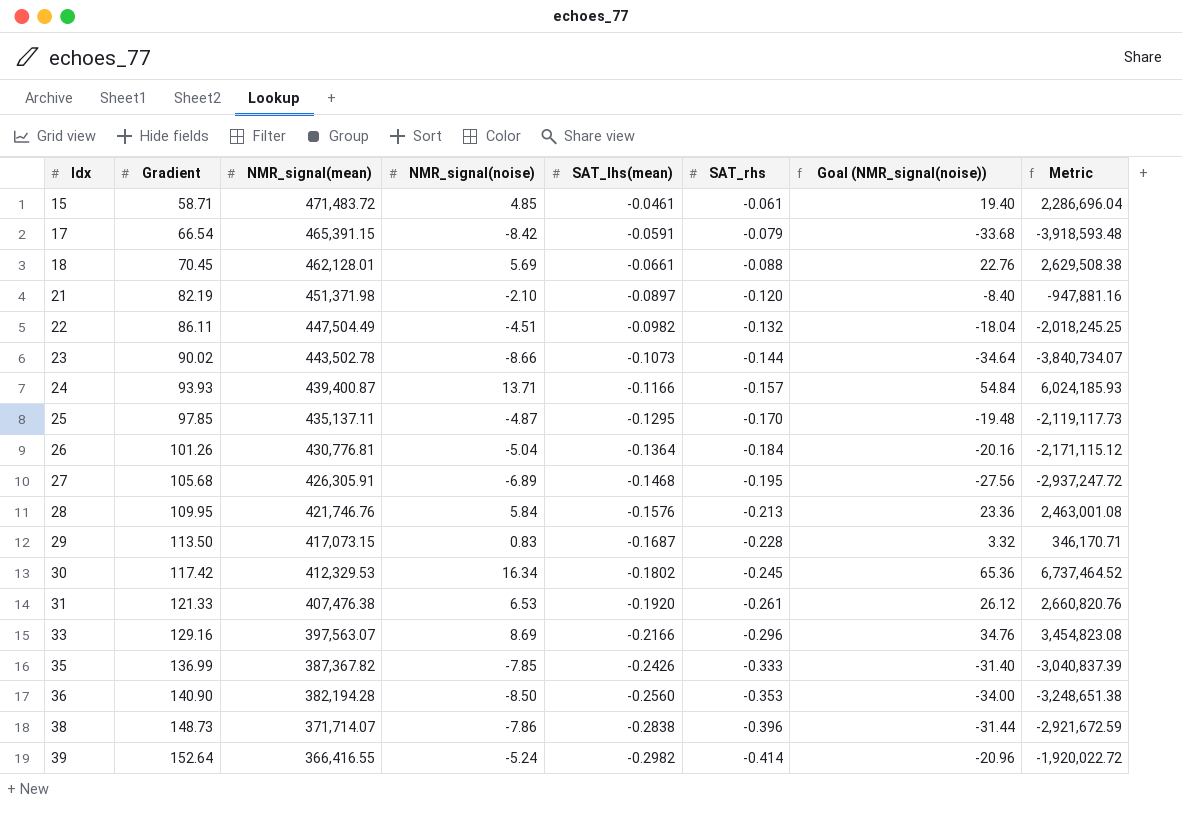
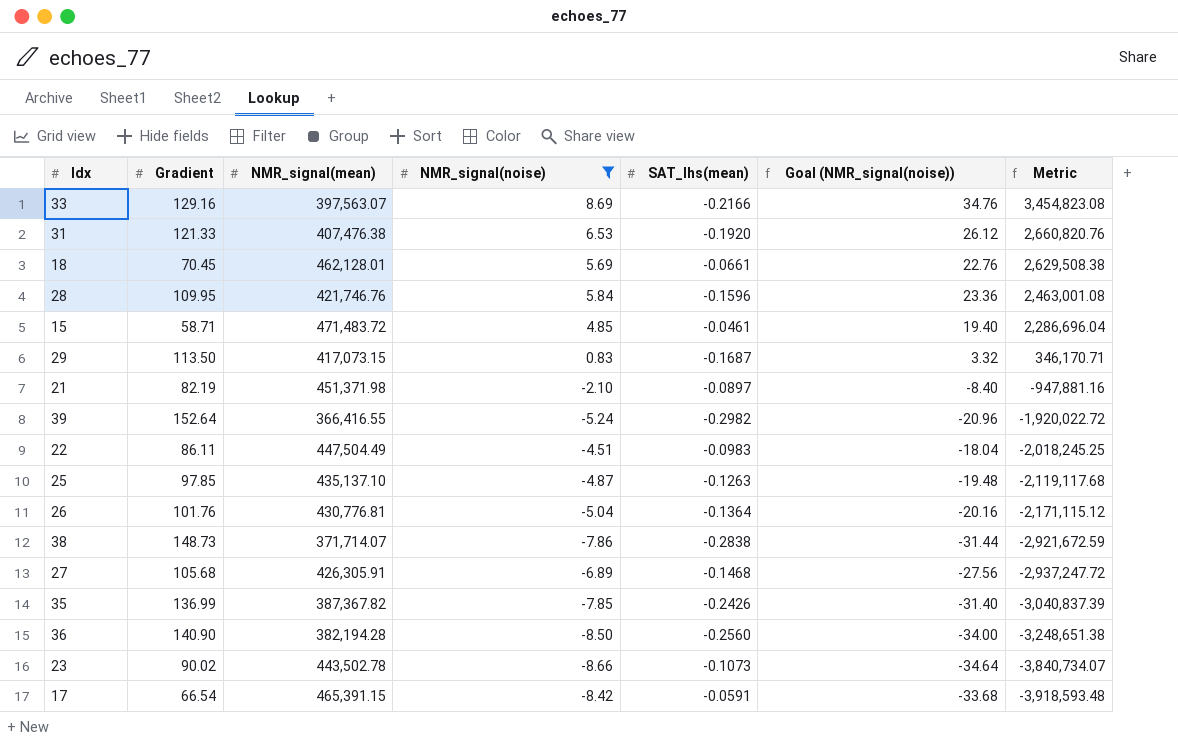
filter: none -> NMR_signal(noise) <= 8.69
row order: Idx ascending -> Metric descending
column SAT_rhs | position: 6 -> none
28 | SAT_lhs(mean): -0.1576 -> -0.1596
22 | SAT_lhs(mean): -0.0982 -> -0.0983
25 | NMR_signal(mean): 435,137.11 -> 435,137.10
25 | SAT_lhs(mean): -0.1295 -> -0.1263
25 | Metric: -2,119,117.73 -> -2,119,117.68
26 | Gradient: 101.26 -> 101.76

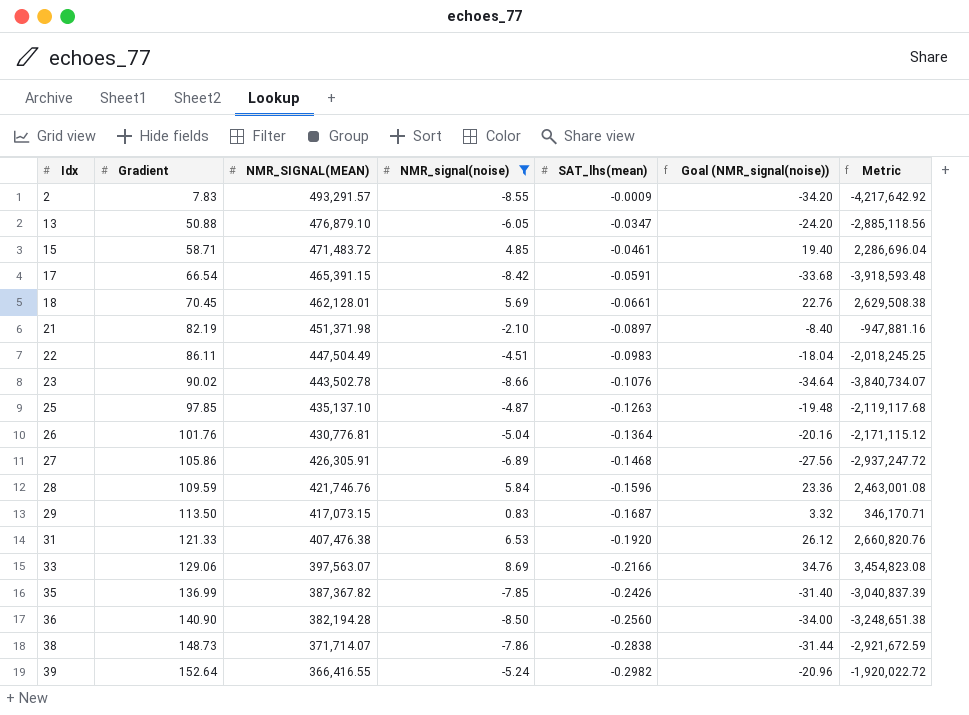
row order: Metric descending -> Idx ascending
column name: NMR_signal(mean) -> NMR_SIGNAL(MEAN)
row 2: none -> 7.83 | 493,291.57 | -8.55 | -0.0009 | -34.20 | -4,217,642.92
row 13: none -> 50.88 | 476,879.10 | -6.05 | -0.0347 | -24.20 | -2,885,118.56
23 | SAT_lhs(mean): -0.1073 -> -0.1076
27 | Gradient: 105.68 -> 105.86
28 | Gradient: 109.95 -> 109.59
33 | Gradient: 129.16 -> 129.06

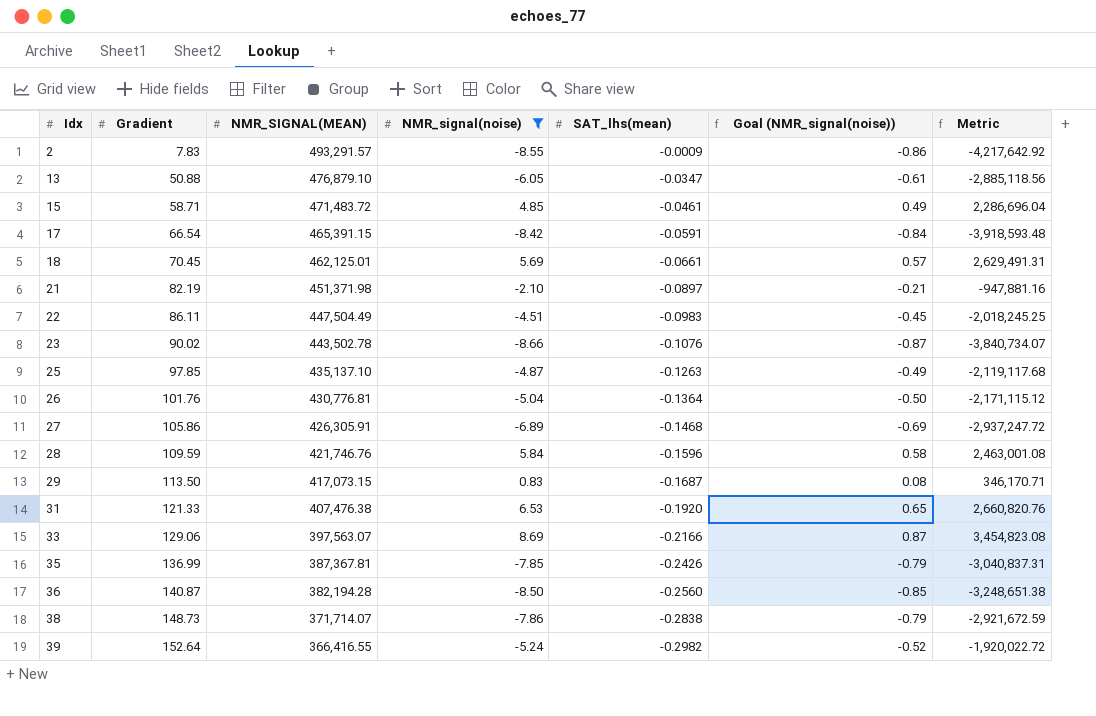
column Goal (NMR_signal(noise)) | formula: [NMR_signal(noise)] * 4 -> [NMR_signal(noise)] * 0.1
18 | NMR_SIGNAL(MEAN): 462,128.01 -> 462,125.01
18 | Metric: 2,629,508.38 -> 2,629,491.31
35 | NMR_SIGNAL(MEAN): 387,367.82 -> 387,367.81
35 | Metric: -3,040,837.39 -> -3,040,837.31
36 | Gradient: 140.90 -> 140.87

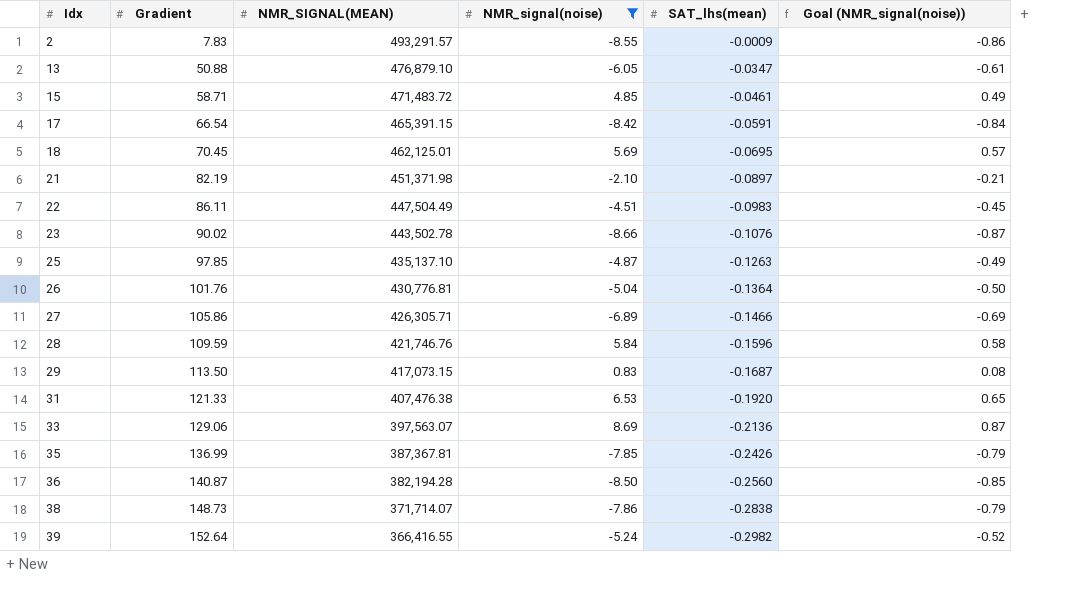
column Metric | formula: [NMR_SIGNAL(MEAN)] * [NMR_signal(noise)] -> none
18 | SAT_lhs(mean): -0.0661 -> -0.0695
27 | NMR_SIGNAL(MEAN): 426,305.91 -> 426,305.71
27 | SAT_lhs(mean): -0.1468 -> -0.1466
33 | SAT_lhs(mean): -0.2166 -> -0.2136

